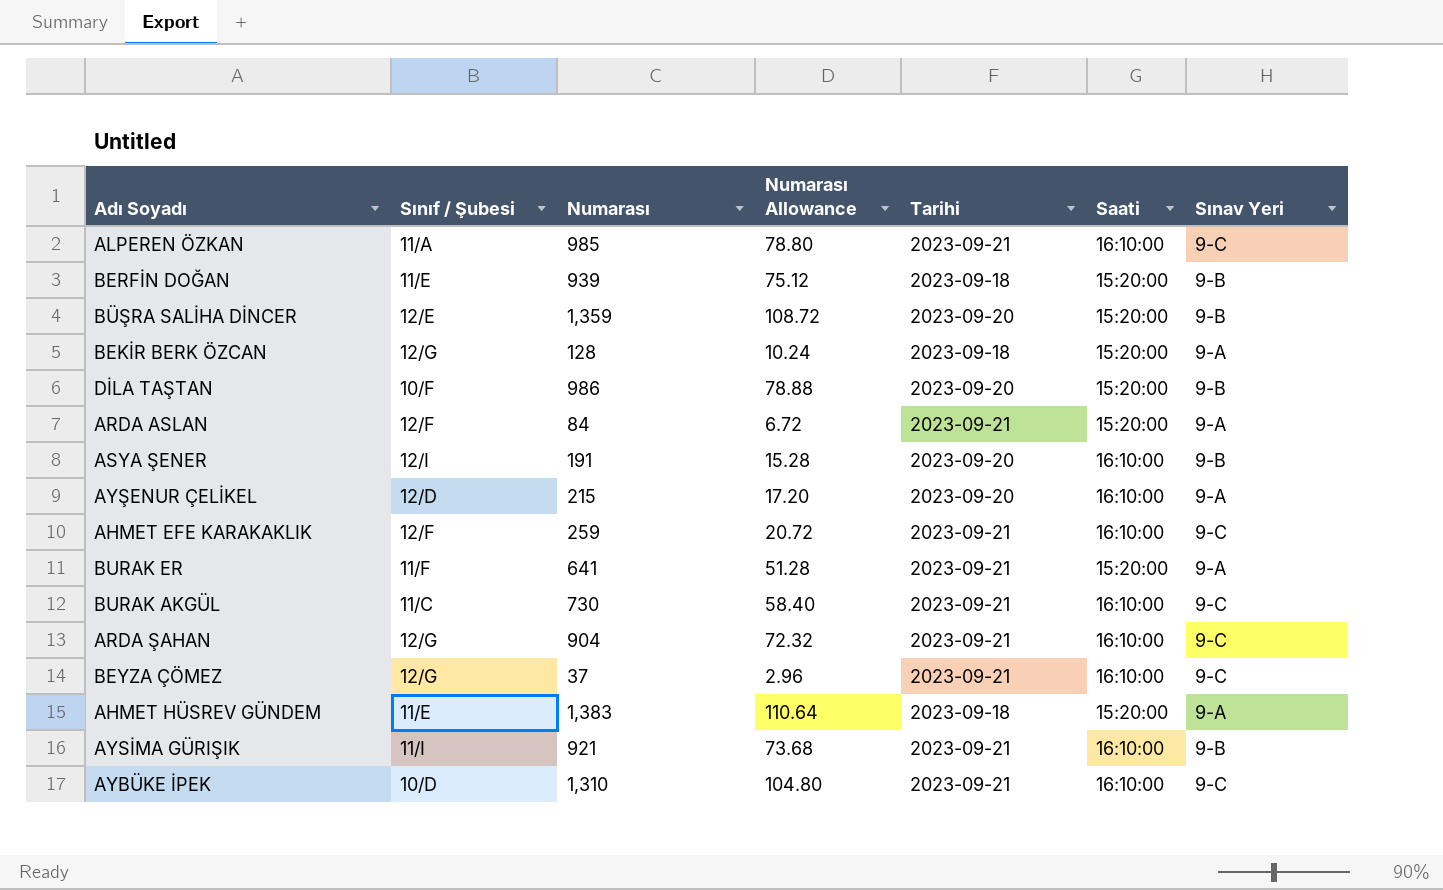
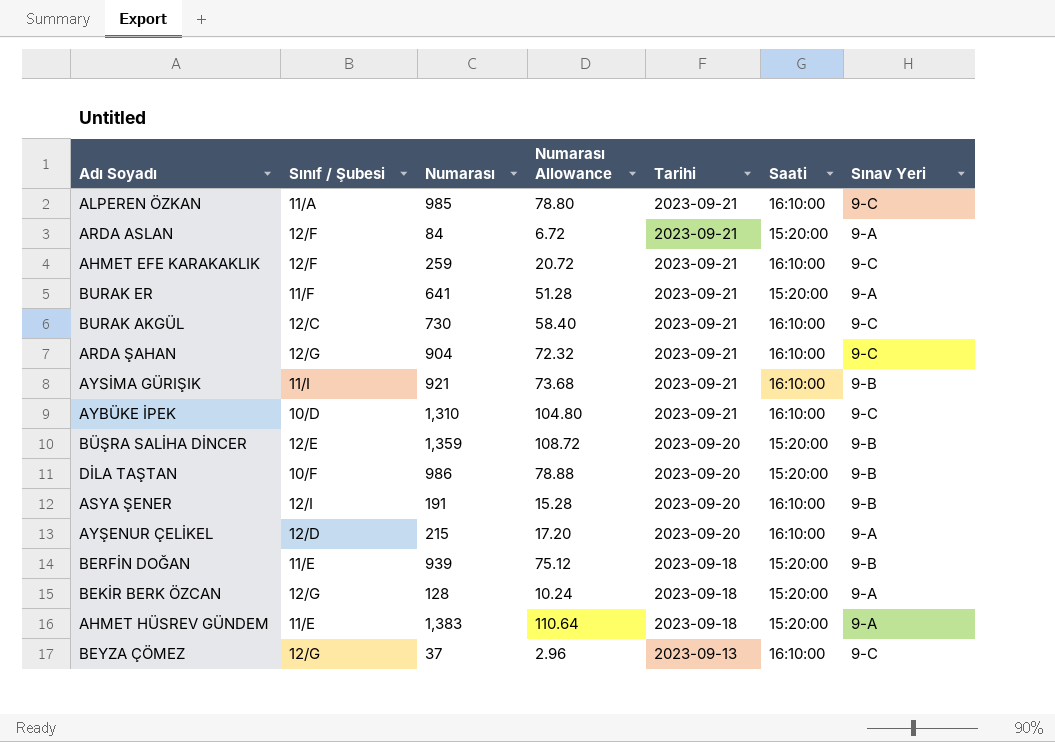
row order: none -> Tarihi descending
BURAK AKGÜL | Sınıf / Şubesi: 11/C -> 12/C
BEYZA ÇÖMEZ | Tarihi: 2023-09-21 -> 2023-09-13

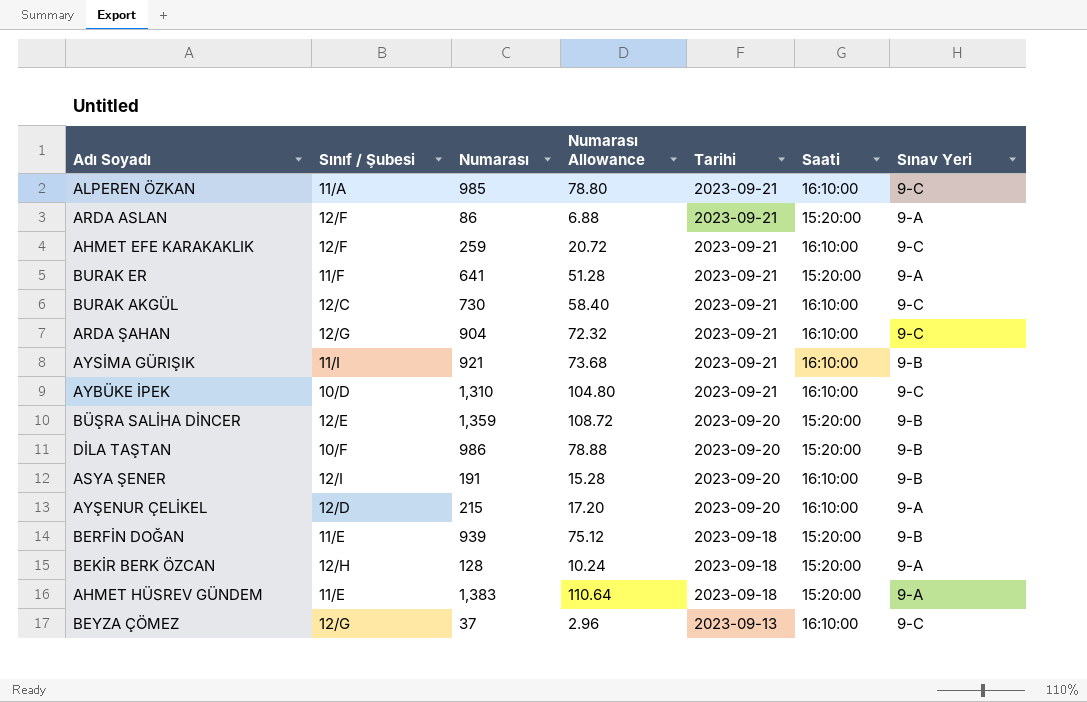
ARDA ASLAN | Numarası: 84 -> 86
ARDA ASLAN | Numarası Allowance: 6.72 -> 6.88
BEKİR BERK ÖZCAN | Sınıf / Şubesi: 12/G -> 12/H

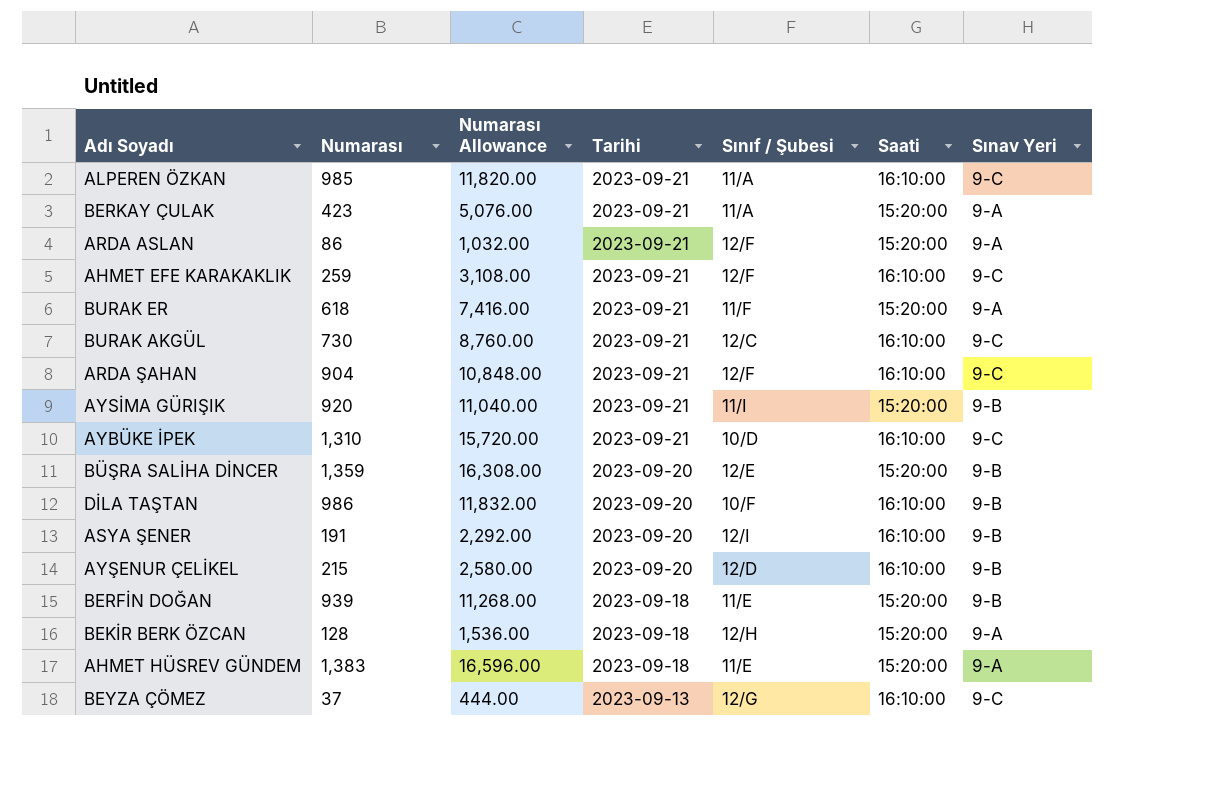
column Numarası Allowance | formula: [Numarası] * 0.08 -> [Numarası] * 12
column Sınıf / Şubesi | position: 2 -> 5
row BERKAY ÇULAK: none -> 423 | 5,076.00 | 2023-09-21 | 11/A | 15:20:00 | 9-A
BURAK ER | Numarası: 641 -> 618
ARDA ŞAHAN | Sınıf / Şubesi: 12/G -> 12/F
AYSİMA GÜRIŞIK | Numarası: 921 -> 920
AYSİMA GÜRIŞIK | Saati: 16:10:00 -> 15:20:00
DİLA TAŞTAN | Saati: 15:20:00 -> 16:10:00
AYŞENUR ÇELİKEL | Sınav Yeri: 9-A -> 9-B

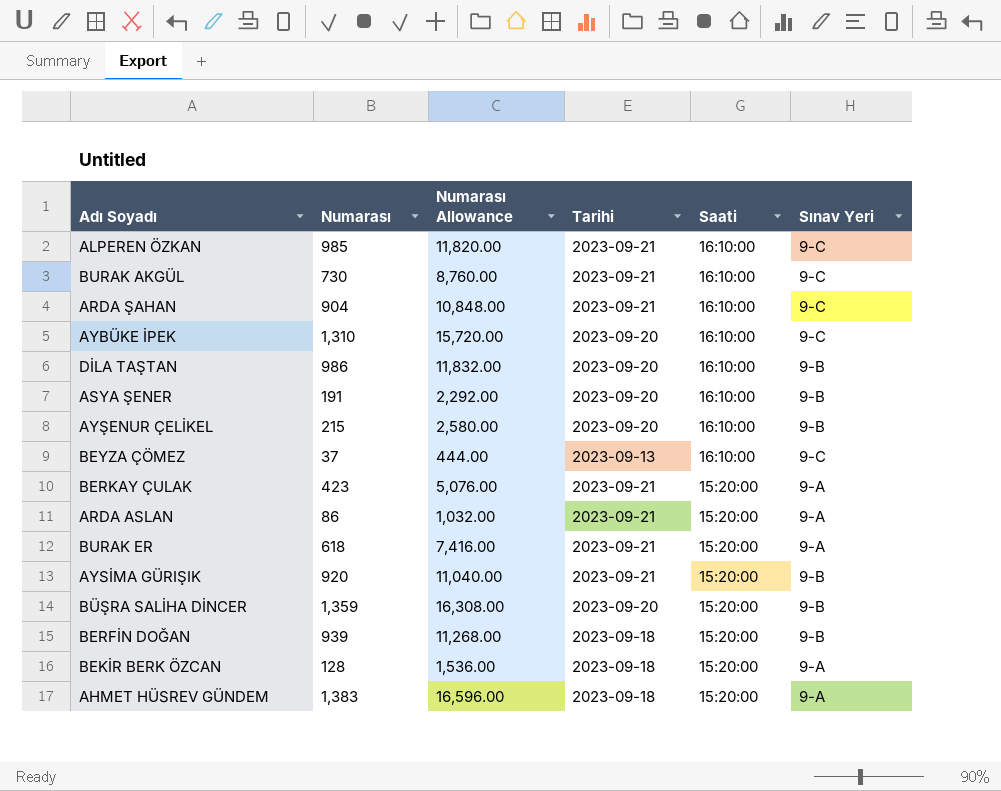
row order: Tarihi descending -> Saati descending
column Sınıf / Şubesi | position: 5 -> none
row AHMET EFE KARAKAKLIK: 259 | 3,108.00 | 2023-09-21 | 12/F | 16:10:00 | 9-C -> none
AYBÜKE İPEK | Tarihi: 2023-09-21 -> 2023-09-20

